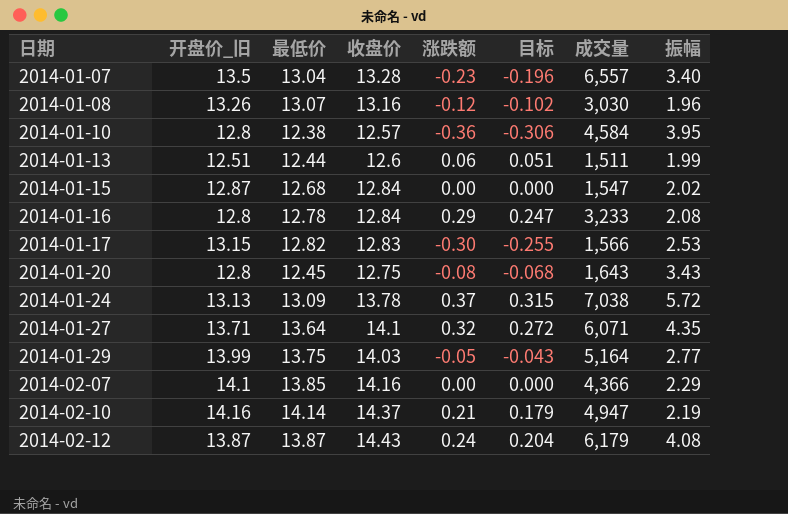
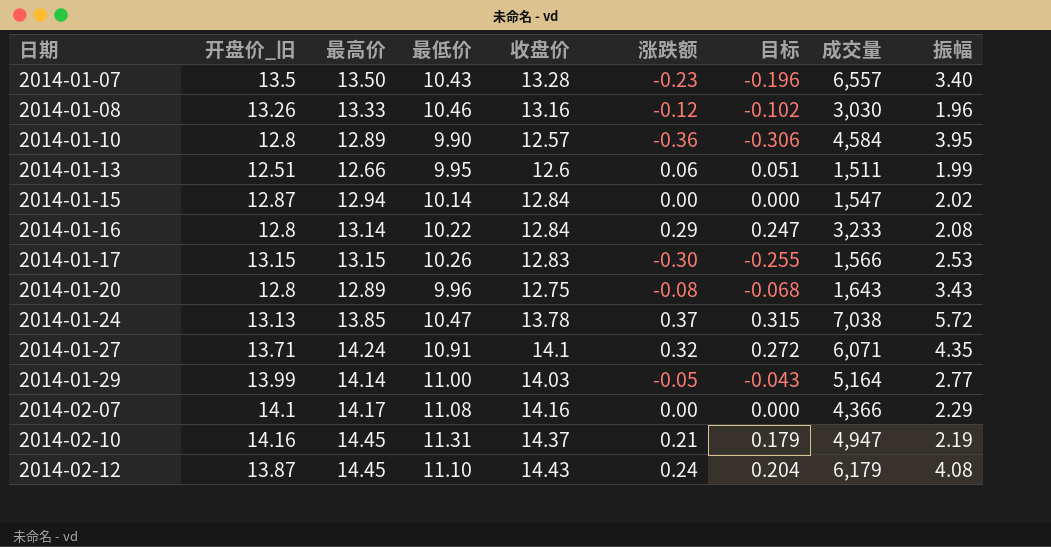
column 最高价 | position: none -> 3
2014-01-07 | 最低价: 13.04 -> 10.43
2014-01-08 | 最低价: 13.07 -> 10.46
2014-01-10 | 最低价: 12.38 -> 9.90
2014-01-13 | 最低价: 12.44 -> 9.95
2014-01-15 | 最低价: 12.68 -> 10.14
2014-01-16 | 最低价: 12.78 -> 10.22
2014-01-17 | 最低价: 12.82 -> 10.26
2014-01-20 | 最低价: 12.45 -> 9.96
2014-01-24 | 最低价: 13.09 -> 10.47
2014-01-27 | 最低价: 13.64 -> 10.91
2014-01-29 | 最低价: 13.75 -> 11.00
2014-02-07 | 最低价: 13.85 -> 11.08
2014-02-10 | 最低价: 14.14 -> 11.31
2014-02-12 | 最低价: 13.87 -> 11.10

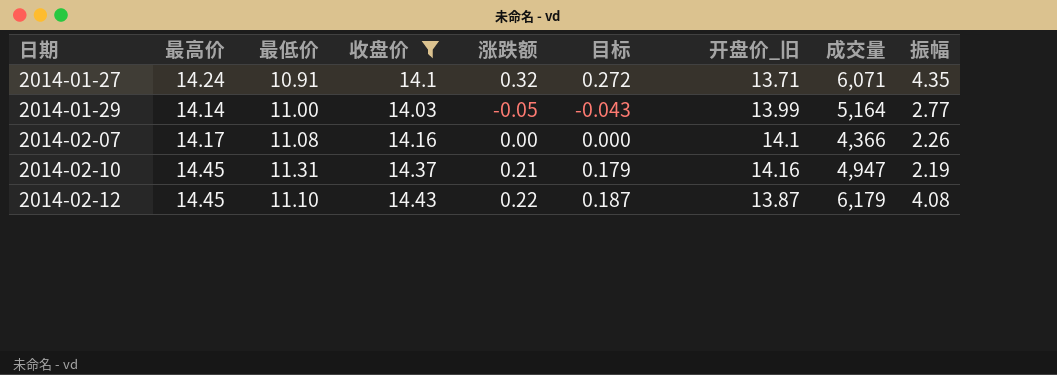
filter: none -> 收盘价 >= 14.03
column 开盘价_旧 | position: 2 -> 7
2014-02-07 | 振幅: 2.29 -> 2.26
2014-02-12 | 涨跌额: 0.24 -> 0.22
2014-02-12 | 目标: 0.204 -> 0.187

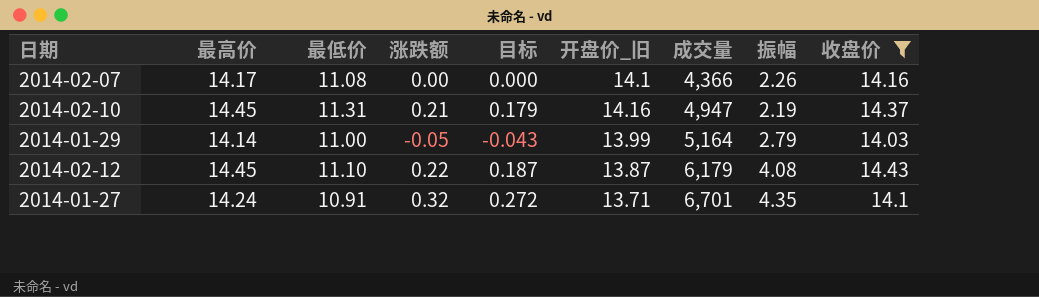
row order: 日期 ascending -> 成交量 ascending
column 收盘价 | position: 4 -> 9
2014-01-29 | 振幅: 2.77 -> 2.79
2014-01-27 | 成交量: 6,071 -> 6,701

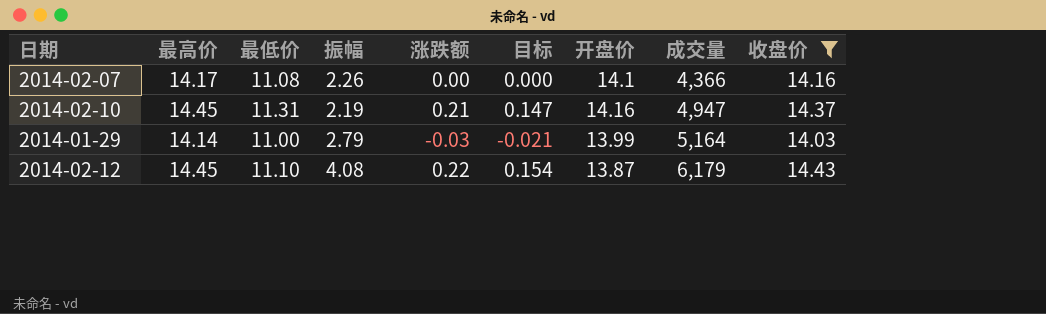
column 振幅 | position: 8 -> 4
column 目标 | formula: [涨跌额] * 0.85 -> [涨跌额] * 0.7
column name: 开盘价_旧 -> 开盘价
row 2014-01-27: 14.24 | 10.91 | 0.32 | 0.272 | 13.71 | 6,701 | 4.35 | 14.1 -> none
2014-01-29 | 涨跌额: -0.05 -> -0.03

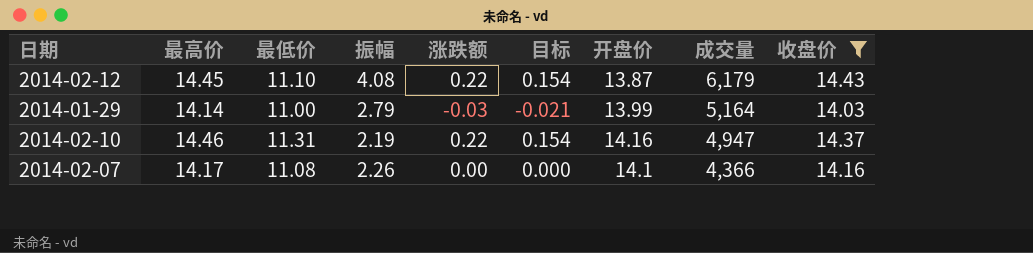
row order: 成交量 ascending -> 成交量 descending
2014-02-10 | 最高价: 14.45 -> 14.46
2014-02-10 | 涨跌额: 0.21 -> 0.22
2014-02-10 | 目标: 0.147 -> 0.154

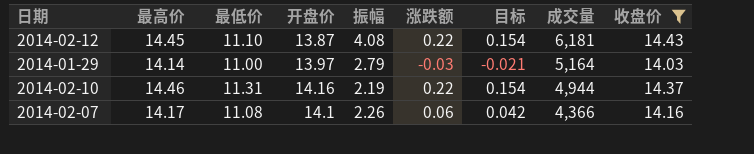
column 开盘价 | position: 7 -> 4
2014-02-12 | 成交量: 6,179 -> 6,181
2014-01-29 | 开盘价: 13.99 -> 13.97
2014-02-10 | 成交量: 4,947 -> 4,944
2014-02-07 | 涨跌额: 0.00 -> 0.06
2014-02-07 | 目标: 0.000 -> 0.042

